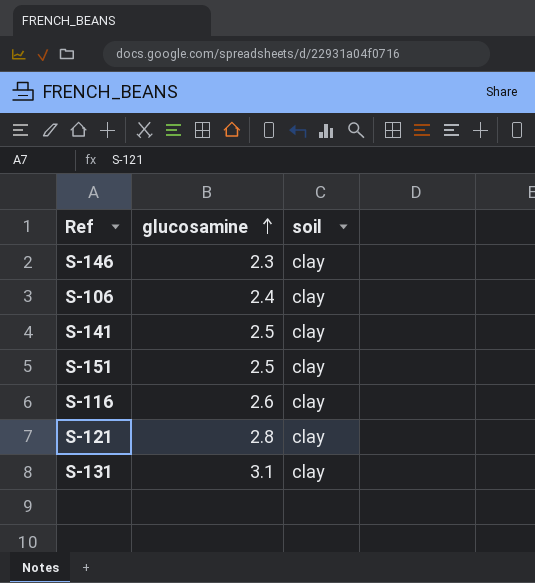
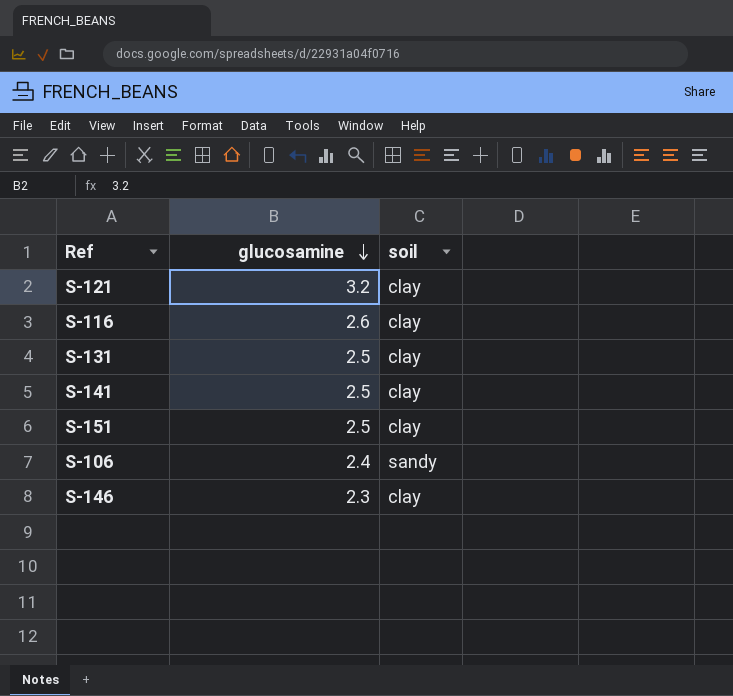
row order: glucosamine ascending -> glucosamine descending
S-121 | glucosamine: 2.8 -> 3.2
S-131 | glucosamine: 3.1 -> 2.5
S-106 | soil: clay -> sandy

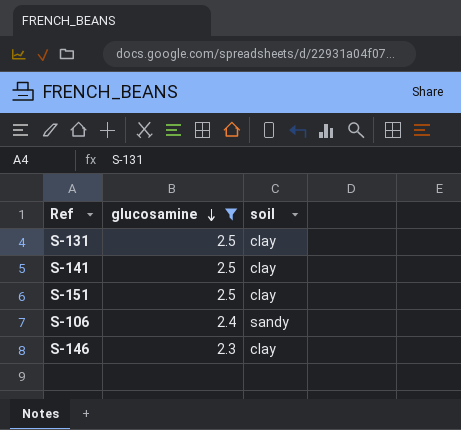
filter: none -> glucosamine <= 2.5

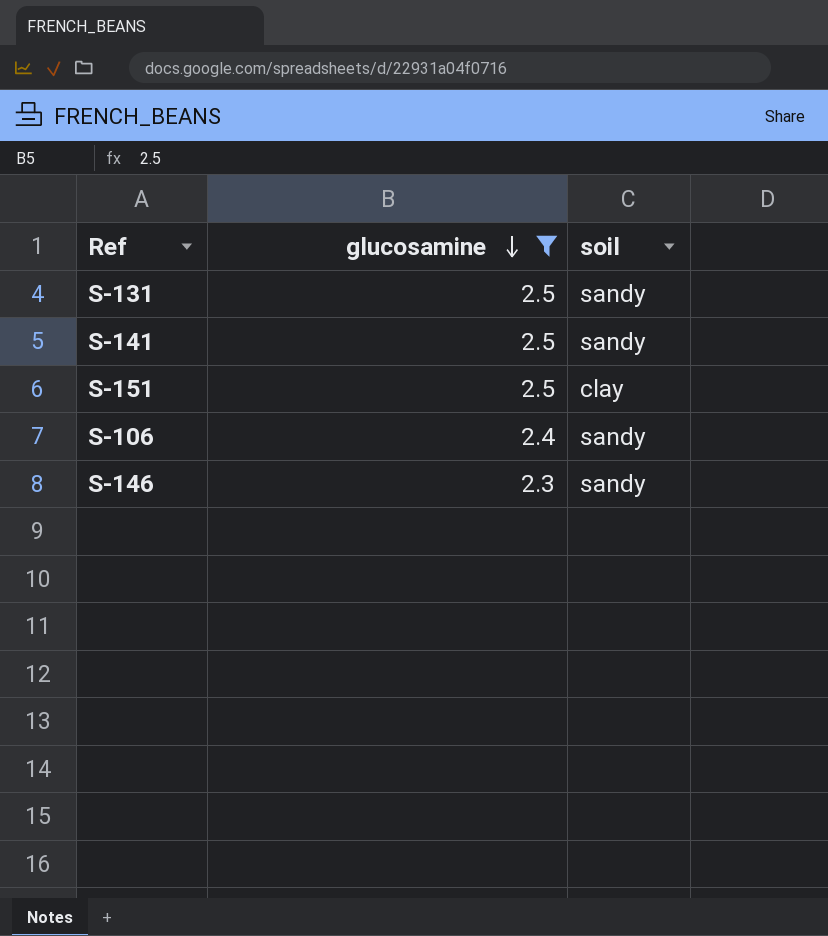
S-131 | soil: clay -> sandy
S-141 | soil: clay -> sandy
S-146 | soil: clay -> sandy

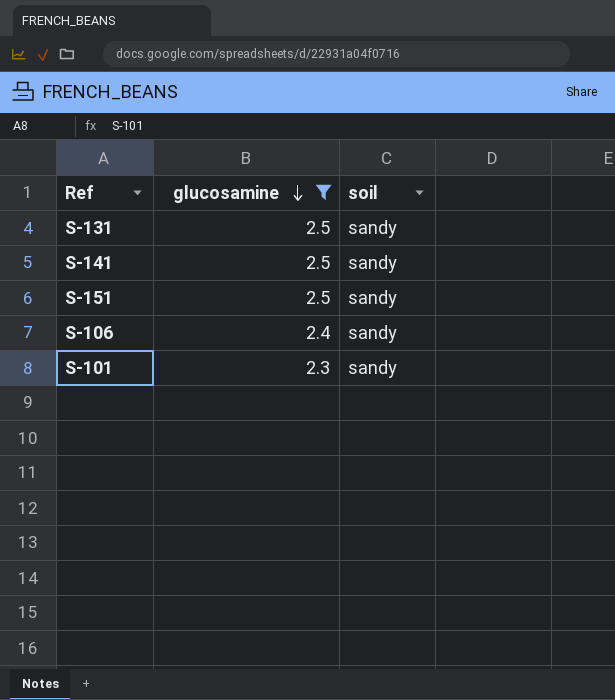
row S-146: 2.3 | sandy -> none
S-151 | soil: clay -> sandy
row S-101: none -> 2.3 | sandy

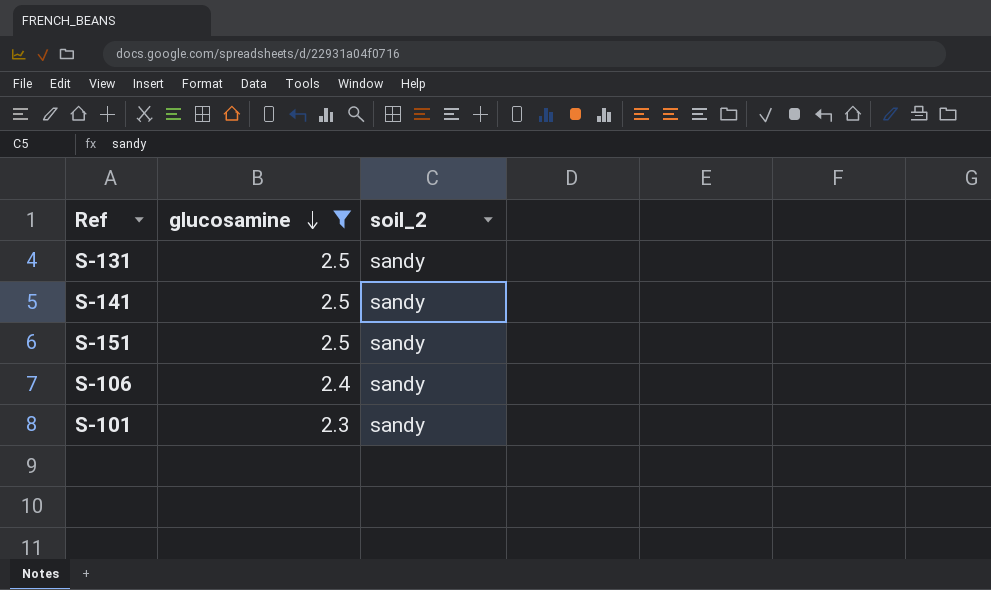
column name: soil -> soil_2

